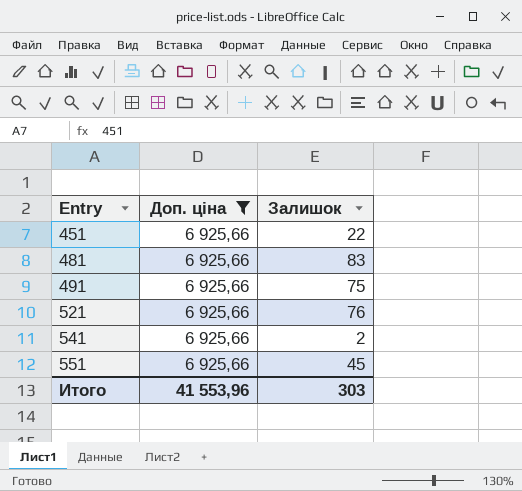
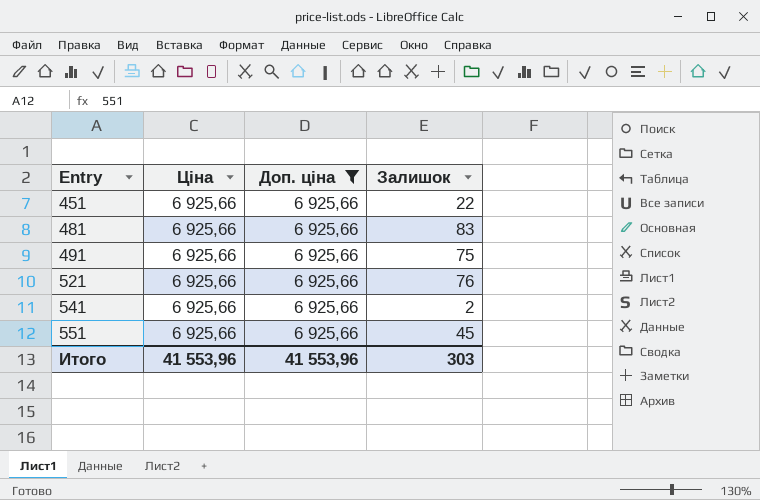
column Ціна | position: none -> 2

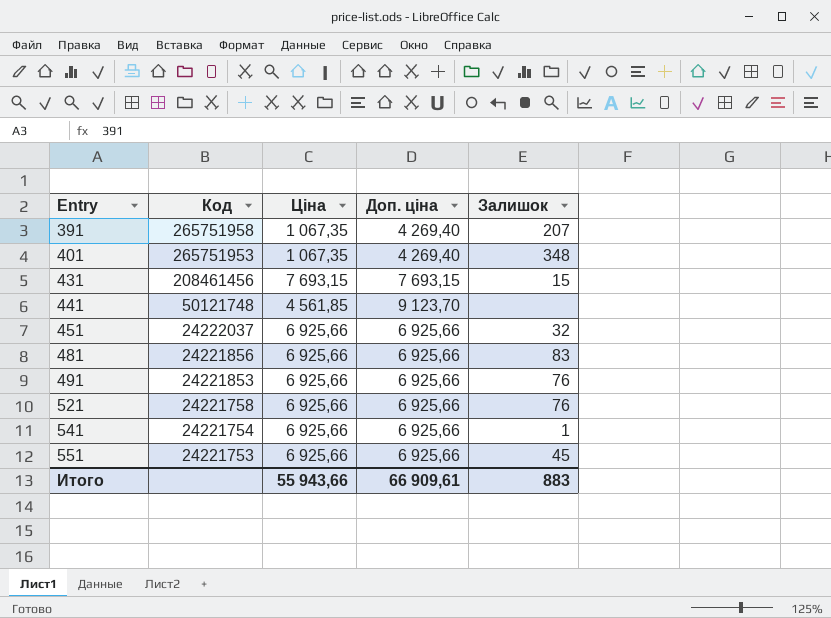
filter: Доп. ціна = 6 925,66 -> none
column Код | position: none -> 2
451 | Залишок: 22 -> 32
491 | Залишок: 75 -> 76
541 | Залишок: 2 -> 1
Итого | Ціна: 41 553,96 -> 55 943,66
Итого | Доп. ціна: 41 553,96 -> 66 909,61
Итого | Залишок: 303 -> 883

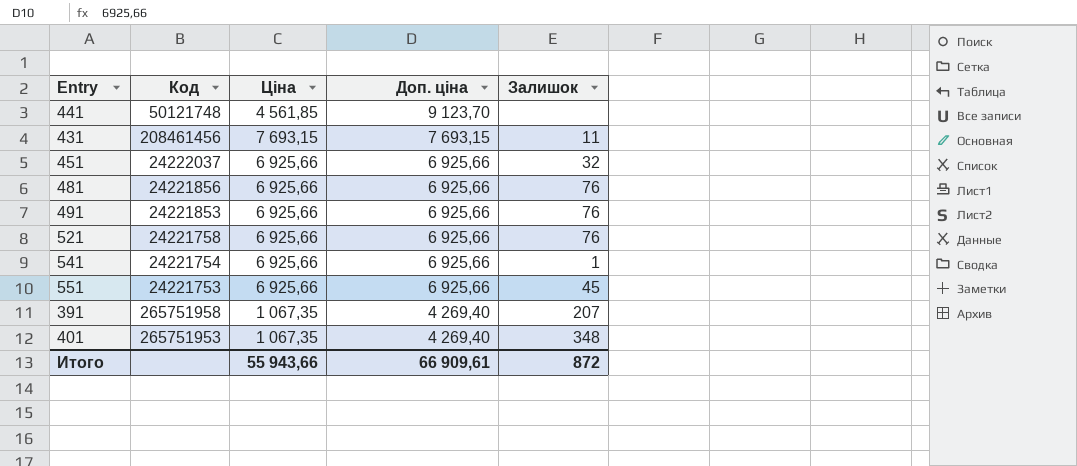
row order: Entry ascending -> Доп. ціна descending
431 | Залишок: 15 -> 11
481 | Залишок: 83 -> 76
Итого | Залишок: 883 -> 872

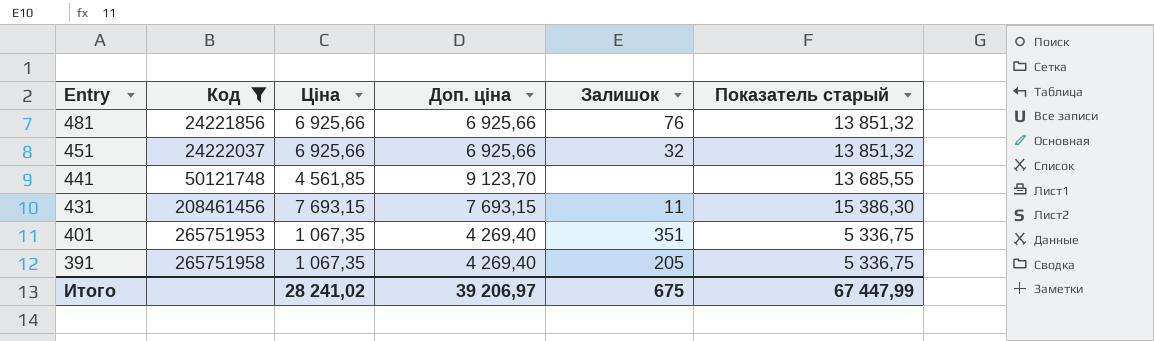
filter: none -> Код >= 24221856
row order: Доп. ціна descending -> Entry descending
column Показатель старый | formula: none -> [Ціна] + [Доп. ціна]
401 | Залишок: 348 -> 351
391 | Залишок: 207 -> 205
Итого | Ціна: 55 943,66 -> 28 241,02
Итого | Доп. ціна: 66 909,61 -> 39 206,97
Итого | Залишок: 872 -> 675

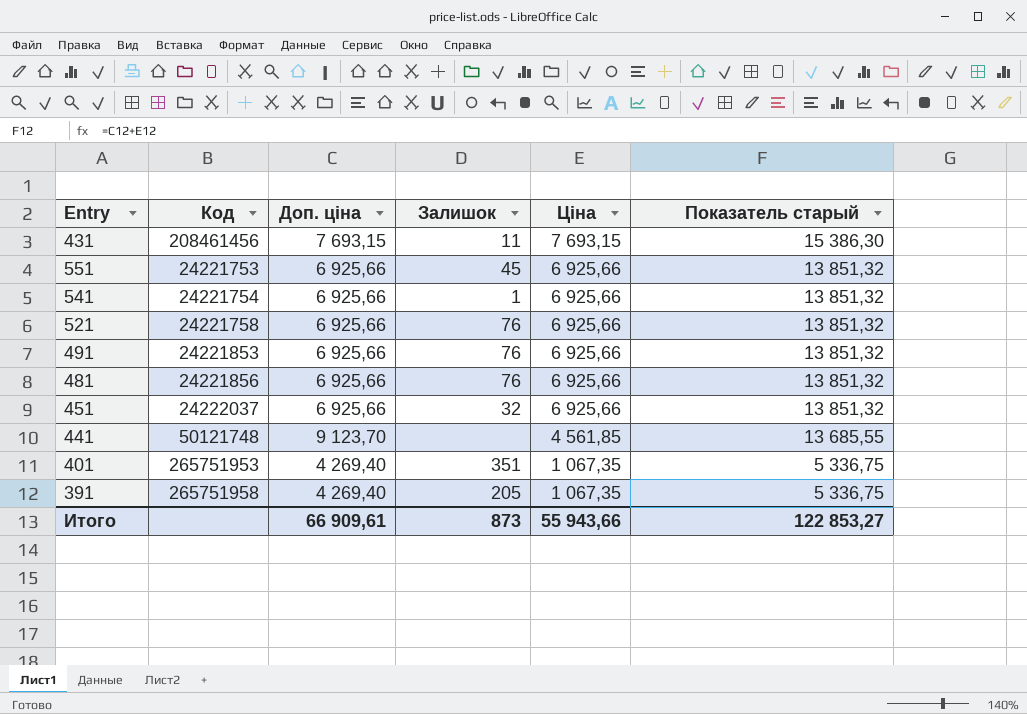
filter: Код >= 24221856 -> none
row order: Entry descending -> Ціна descending
column Ціна | position: 3 -> 5
Итого | Доп. ціна: 39 206,97 -> 66 909,61
Итого | Залишок: 675 -> 873
Итого | Ціна: 28 241,02 -> 55 943,66
Итого | Показатель старый: 67 447,99 -> 122 853,27

